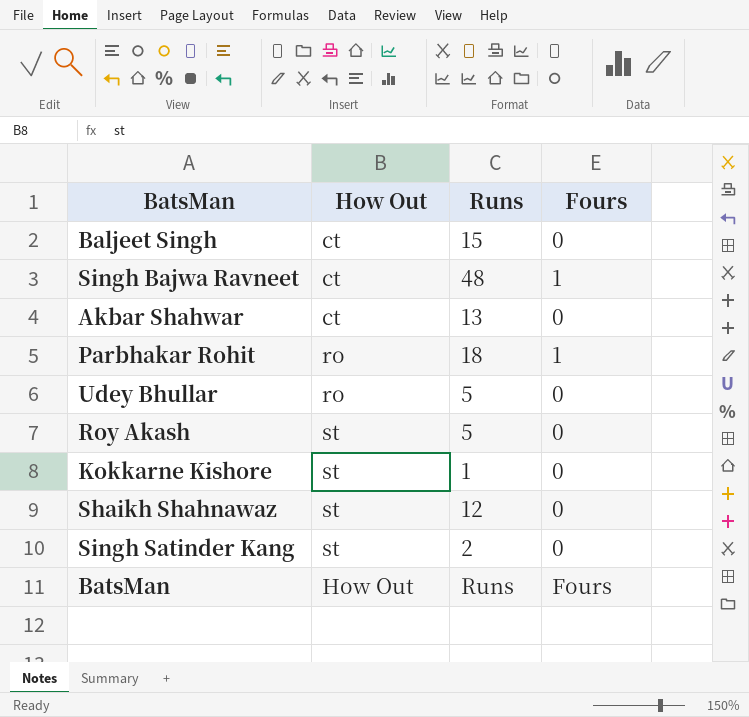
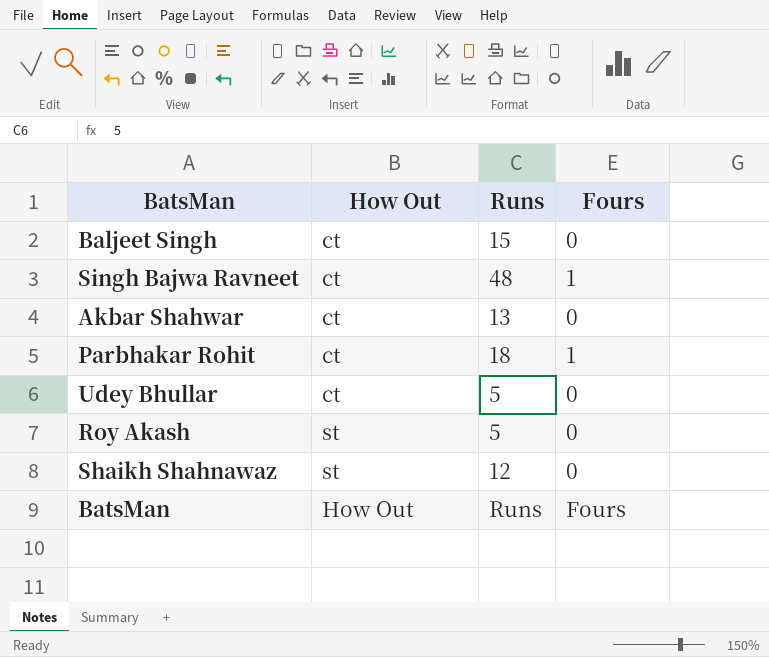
row Kokkarne Kishore: st | 1 | 0 -> none
row Singh Satinder Kang: st | 2 | 0 -> none
Parbhakar Rohit | How Out: ro -> ct
Udey Bhullar | How Out: ro -> ct

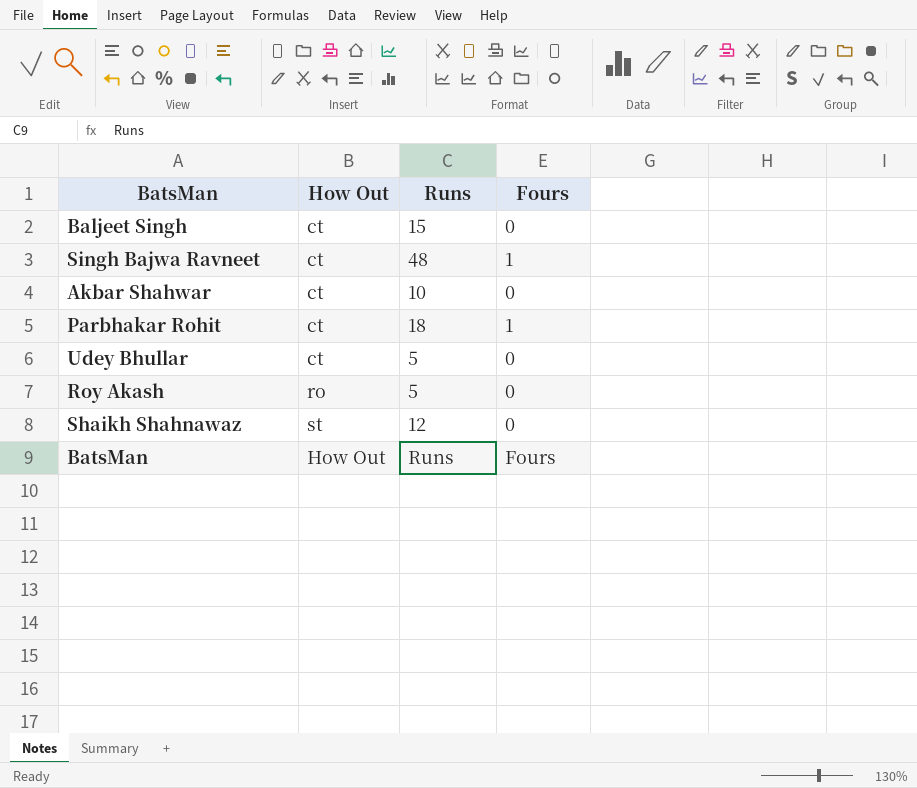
Akbar Shahwar | Runs: 13 -> 10
Roy Akash | How Out: st -> ro

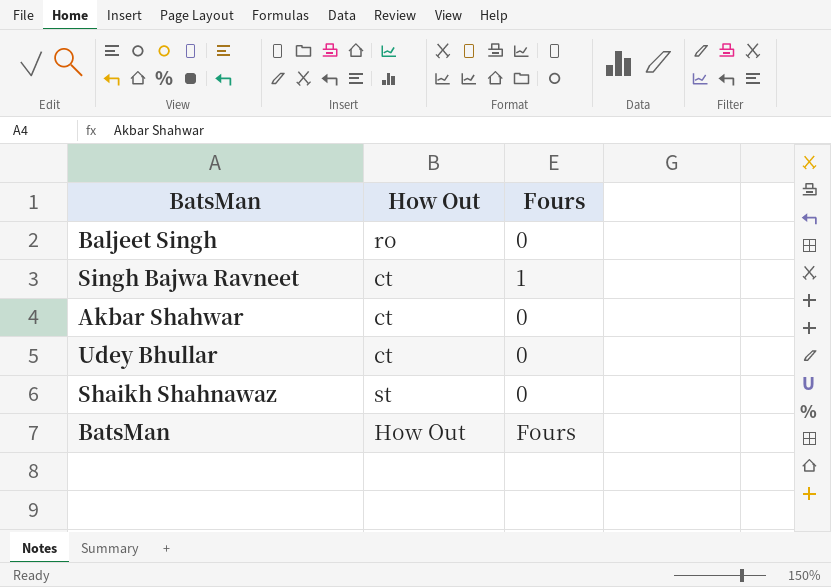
column Runs | position: 3 -> none
row Parbhakar Rohit: ct | 18 | 1 -> none
row Roy Akash: ro | 5 | 0 -> none
Baljeet Singh | How Out: ct -> ro

